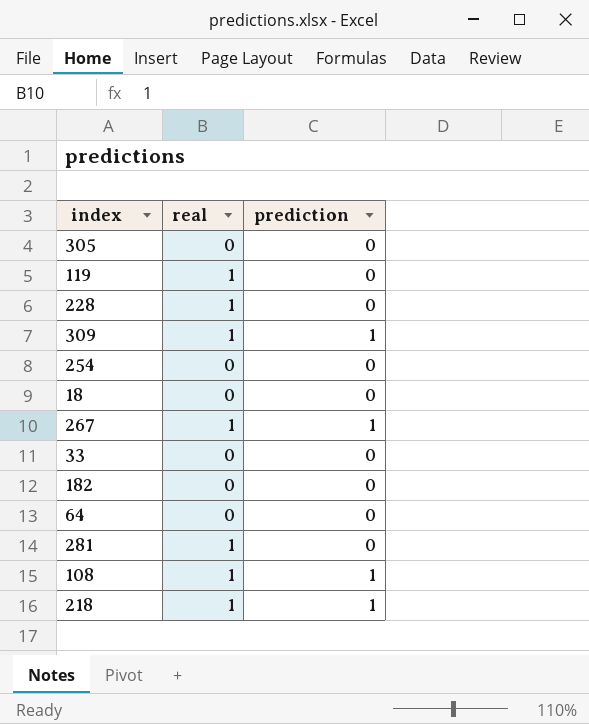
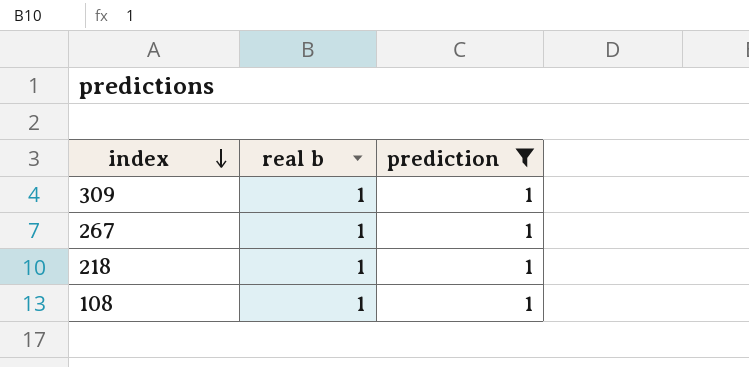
filter: none -> prediction = 1
row order: none -> index descending
column name: real -> real b

